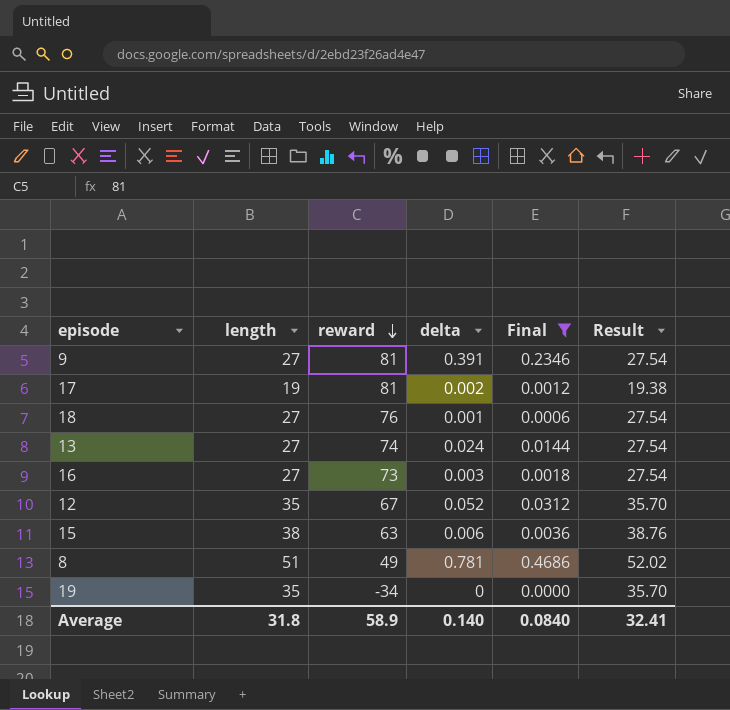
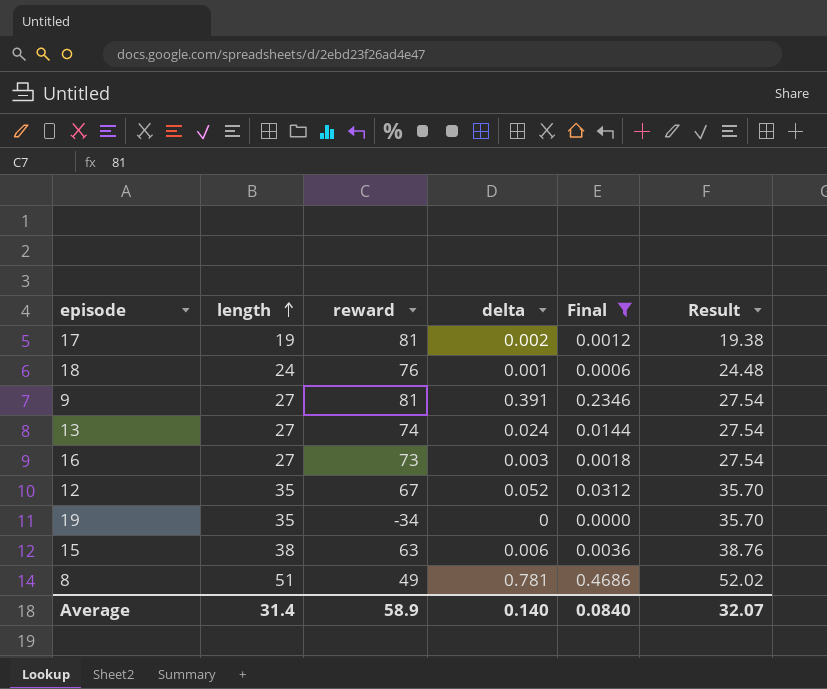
row order: reward descending -> length ascending
18 | length: 27 -> 24
18 | Result: 27.54 -> 24.48
Average | length: 31.8 -> 31.4
Average | Result: 32.41 -> 32.07

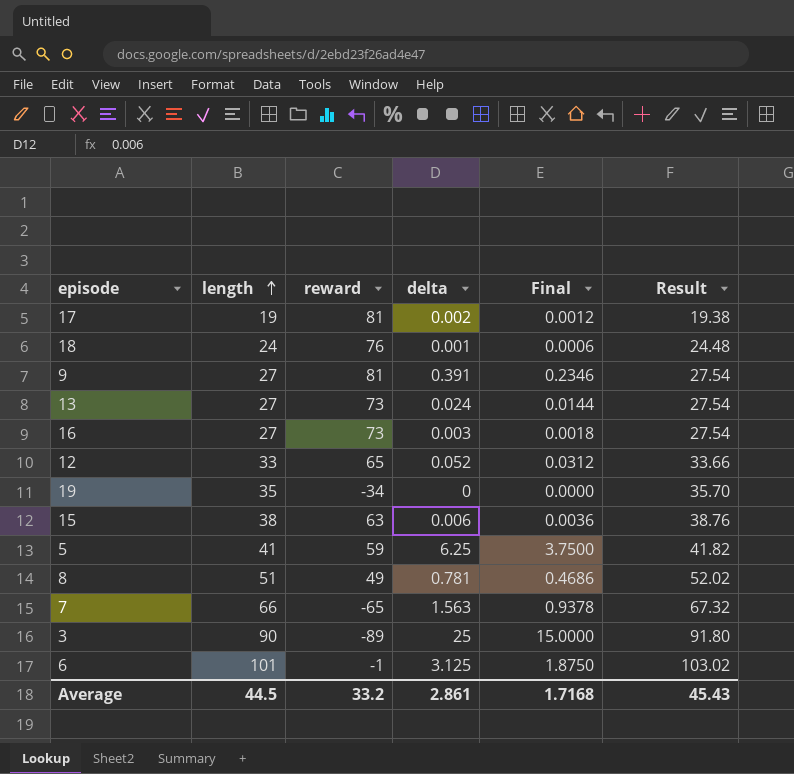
filter: Final <= 0.4686 -> none
13 | reward: 74 -> 73
12 | length: 35 -> 33
12 | reward: 67 -> 65
12 | Result: 35.70 -> 33.66
Average | length: 31.4 -> 44.5
Average | reward: 58.9 -> 33.2
Average | delta: 0.140 -> 2.861
Average | Final: 0.0840 -> 1.7168
Average | Result: 32.07 -> 45.43

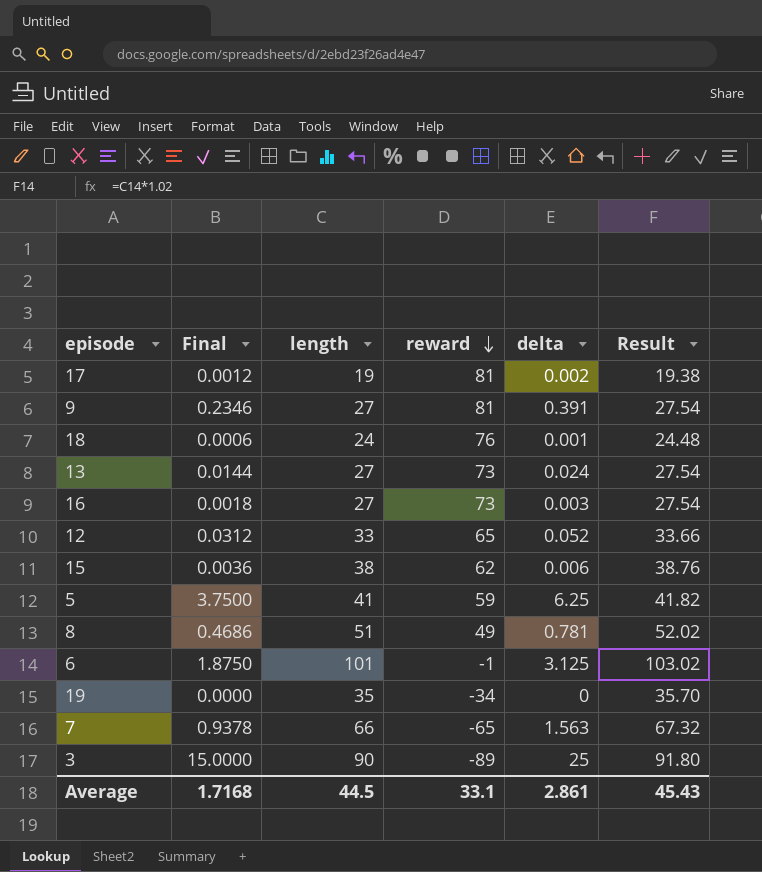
row order: length ascending -> reward descending
column Final | position: 5 -> 2
15 | reward: 63 -> 62
Average | reward: 33.2 -> 33.1

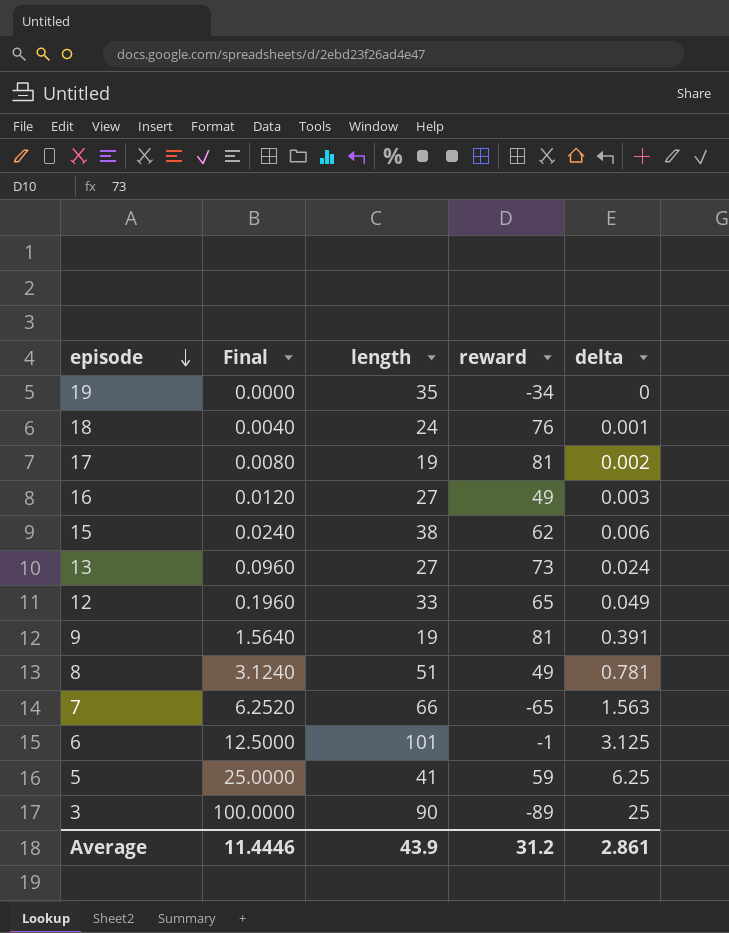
row order: reward descending -> episode descending
column Result | formula: [length] * 1.02 -> none
column Final | formula: [delta] * 0.6 -> [delta] * 4
16 | reward: 73 -> 49
12 | delta: 0.052 -> 0.049
9 | length: 27 -> 19
Average | Final: 1.7168 -> 11.4446
Average | length: 44.5 -> 43.9
Average | reward: 33.1 -> 31.2

